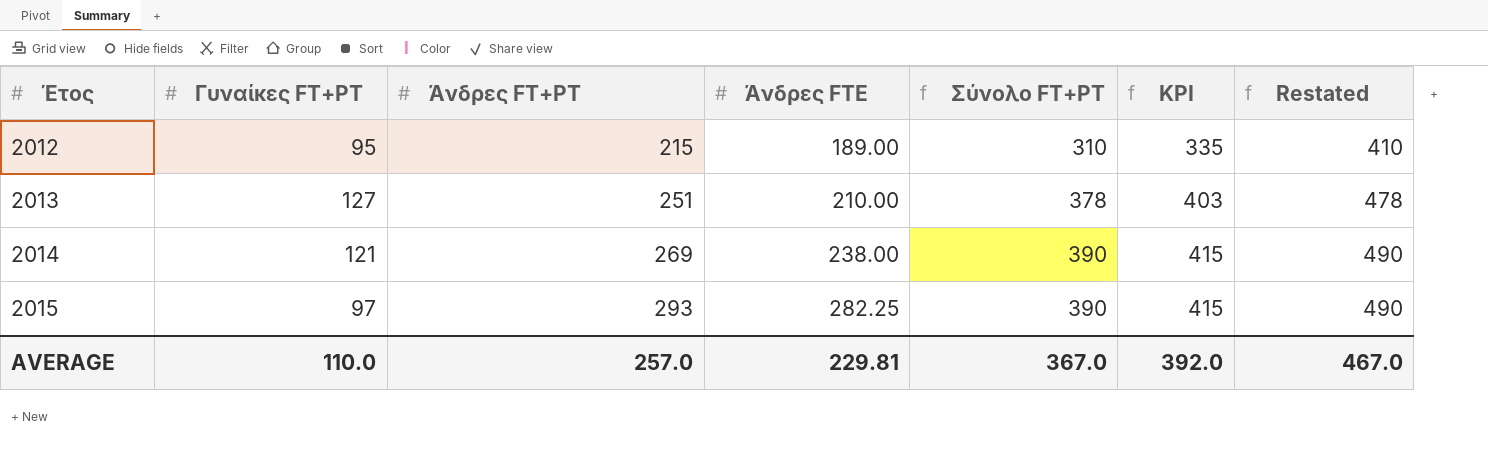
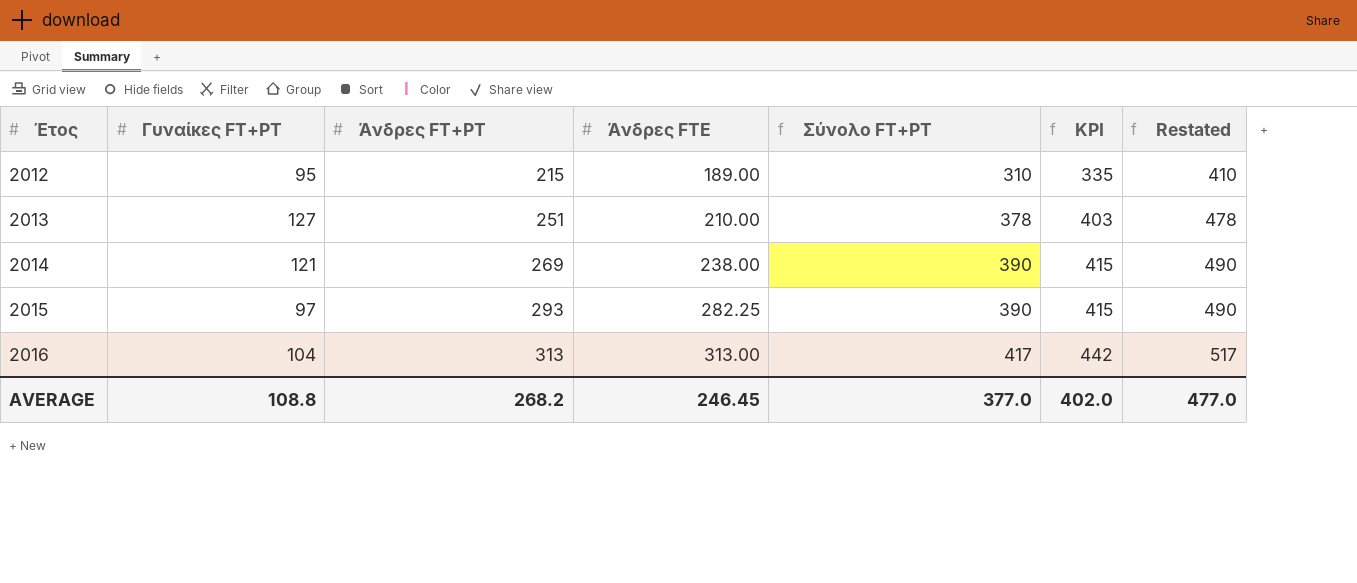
row 2016: none -> 104 | 313 | 313.00 | 417 | 442 | 517
AVERAGE | Γυναίκες FT+PT: 110.0 -> 108.8
AVERAGE | Άνδρες FT+PT: 257.0 -> 268.2
AVERAGE | Άνδρες FTE: 229.81 -> 246.45
AVERAGE | Σύνολο FT+PT: 367.0 -> 377.0
AVERAGE | KPI: 392.0 -> 402.0
AVERAGE | Restated: 467.0 -> 477.0

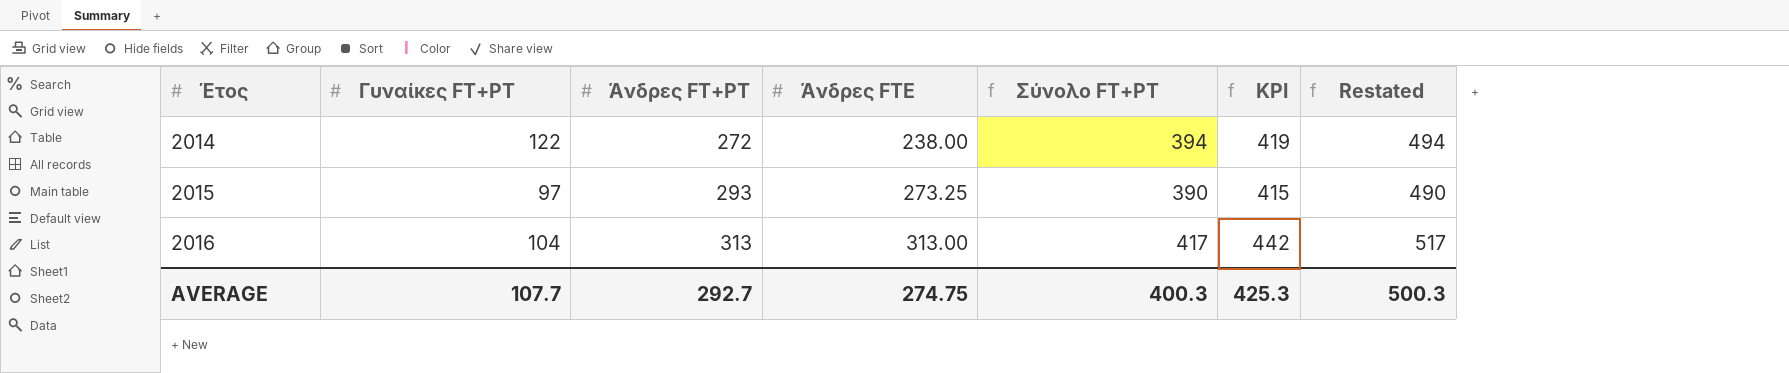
row 2012: 95 | 215 | 189.00 | 310 | 335 | 410 -> none
row 2013: 127 | 251 | 210.00 | 378 | 403 | 478 -> none
2014 | Γυναίκες FT+PT: 121 -> 122
2014 | Άνδρες FT+PT: 269 -> 272
2014 | Σύνολο FT+PT: 390 -> 394
2014 | KPI: 415 -> 419
2014 | Restated: 490 -> 494
2015 | Άνδρες FTE: 282.25 -> 273.25
AVERAGE | Γυναίκες FT+PT: 108.8 -> 107.7
AVERAGE | Άνδρες FT+PT: 268.2 -> 292.7
AVERAGE | Άνδρες FTE: 246.45 -> 274.75
AVERAGE | Σύνολο FT+PT: 377.0 -> 400.3
AVERAGE | KPI: 402.0 -> 425.3
AVERAGE | Restated: 477.0 -> 500.3

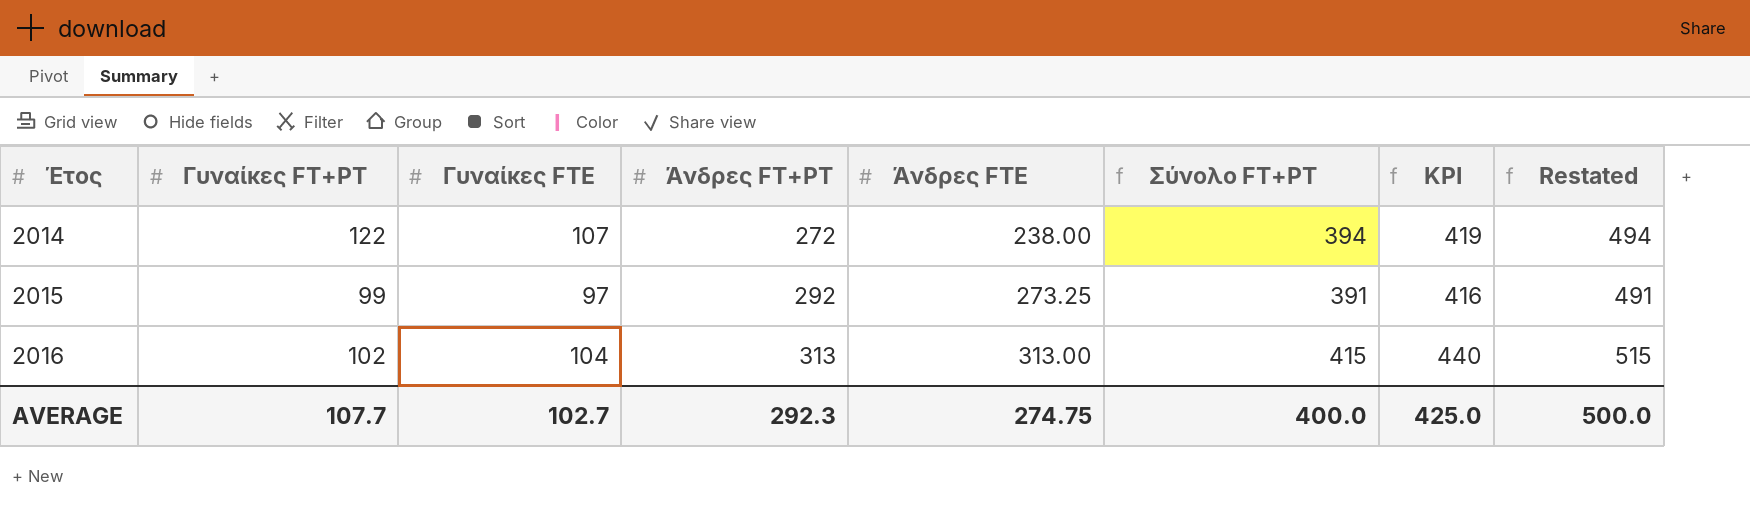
column Γυναίκες FTE | position: none -> 3
2015 | Γυναίκες FT+PT: 97 -> 99
2015 | Άνδρες FT+PT: 293 -> 292
2015 | Σύνολο FT+PT: 390 -> 391
2015 | KPI: 415 -> 416
2015 | Restated: 490 -> 491
2016 | Γυναίκες FT+PT: 104 -> 102
2016 | Σύνολο FT+PT: 417 -> 415
2016 | KPI: 442 -> 440
2016 | Restated: 517 -> 515
AVERAGE | Άνδρες FT+PT: 292.7 -> 292.3
AVERAGE | Σύνολο FT+PT: 400.3 -> 400.0
AVERAGE | KPI: 425.3 -> 425.0
AVERAGE | Restated: 500.3 -> 500.0

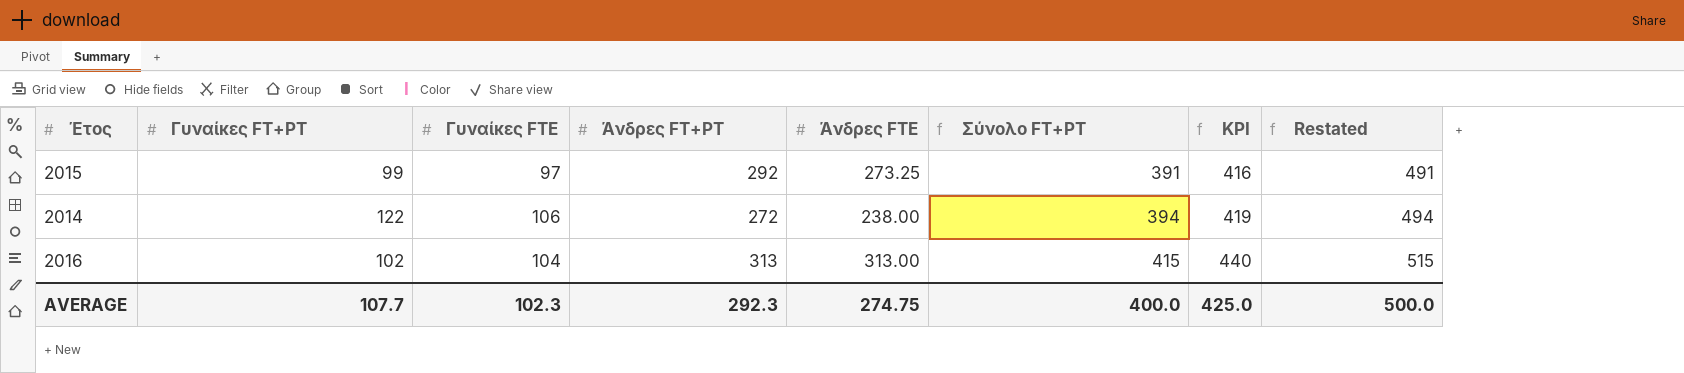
row order: Έτος ascending -> Σύνολο FT+PT ascending
2014 | Γυναίκες FTE: 107 -> 106
AVERAGE | Γυναίκες FTE: 102.7 -> 102.3

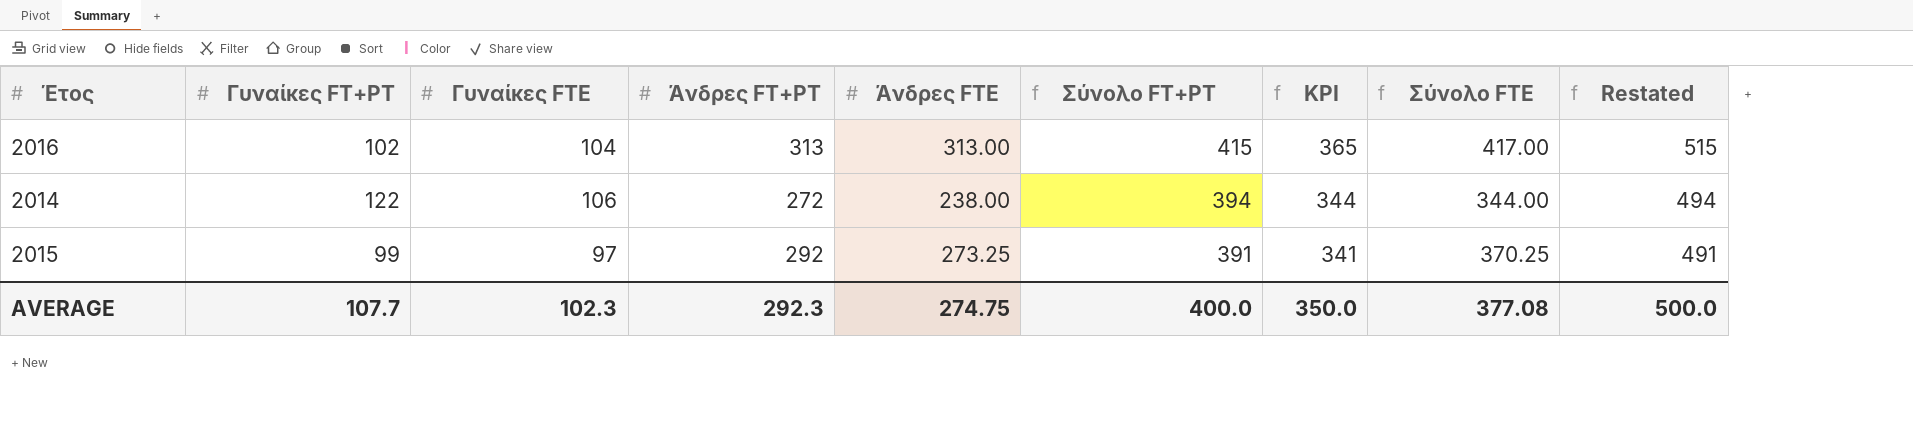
row order: Σύνολο FT+PT ascending -> Σύνολο FT+PT descending
column KPI | formula: [Σύνολο FT+PT] + 25 -> [Σύνολο FT+PT] - 50
column Σύνολο FTE | formula: none -> [Γυναίκες FTE] + [Άνδρες FTE]
AVERAGE | KPI: 425.0 -> 350.0

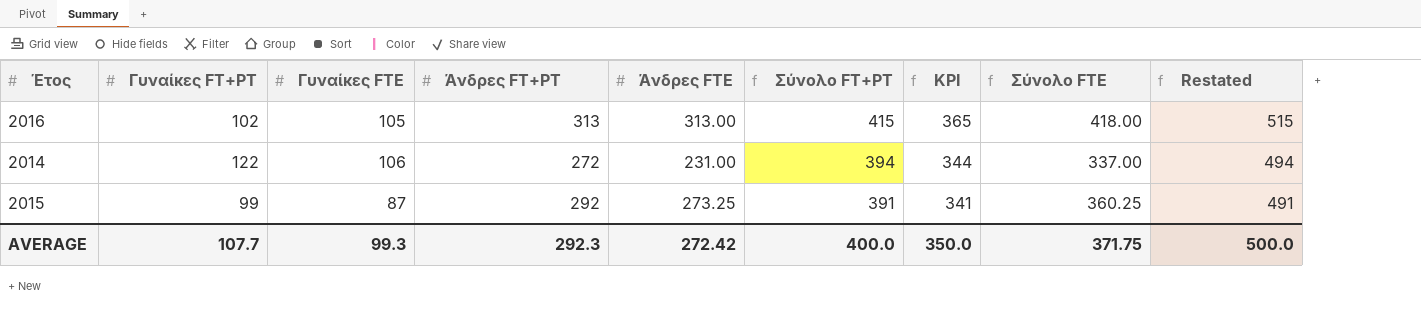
2016 | Γυναίκες FTE: 104 -> 105
2016 | Σύνολο FTE: 417.00 -> 418.00
2014 | Άνδρες FTE: 238.00 -> 231.00
2014 | Σύνολο FTE: 344.00 -> 337.00
2015 | Γυναίκες FTE: 97 -> 87
2015 | Σύνολο FTE: 370.25 -> 360.25
AVERAGE | Γυναίκες FTE: 102.3 -> 99.3
AVERAGE | Άνδρες FTE: 274.75 -> 272.42
AVERAGE | Σύνολο FTE: 377.08 -> 371.75

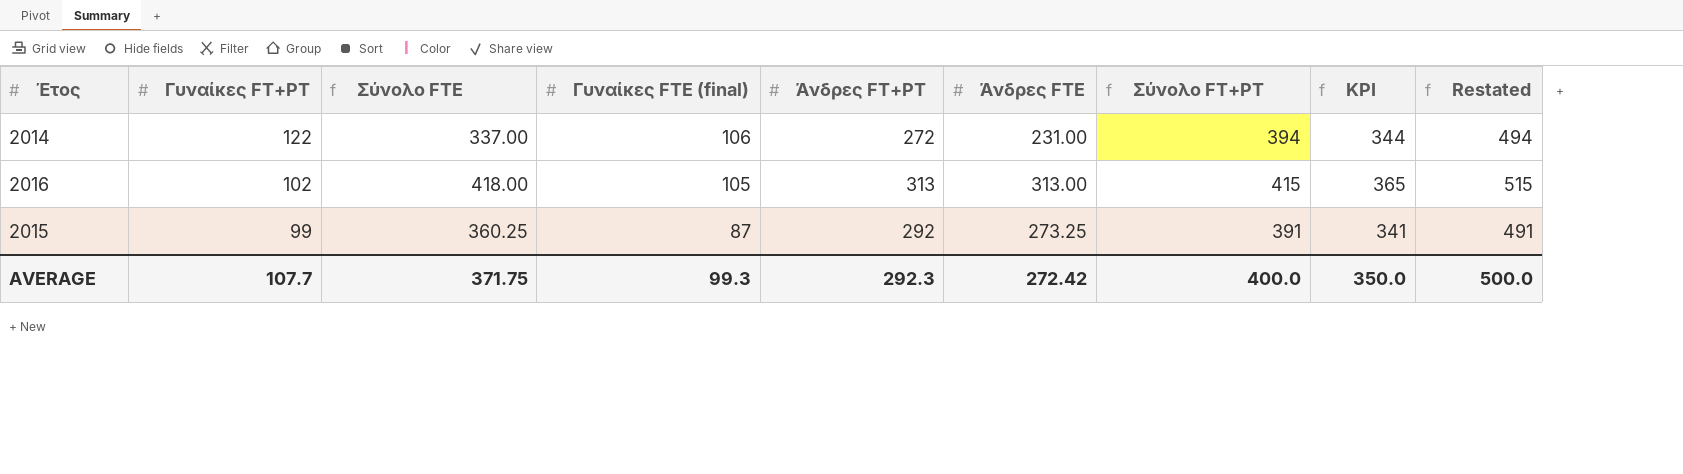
row order: Σύνολο FT+PT descending -> Γυναίκες FT+PT descending
column Σύνολο FTE | position: 8 -> 3
column name: Γυναίκες FTE -> Γυναίκες FTE (final)

